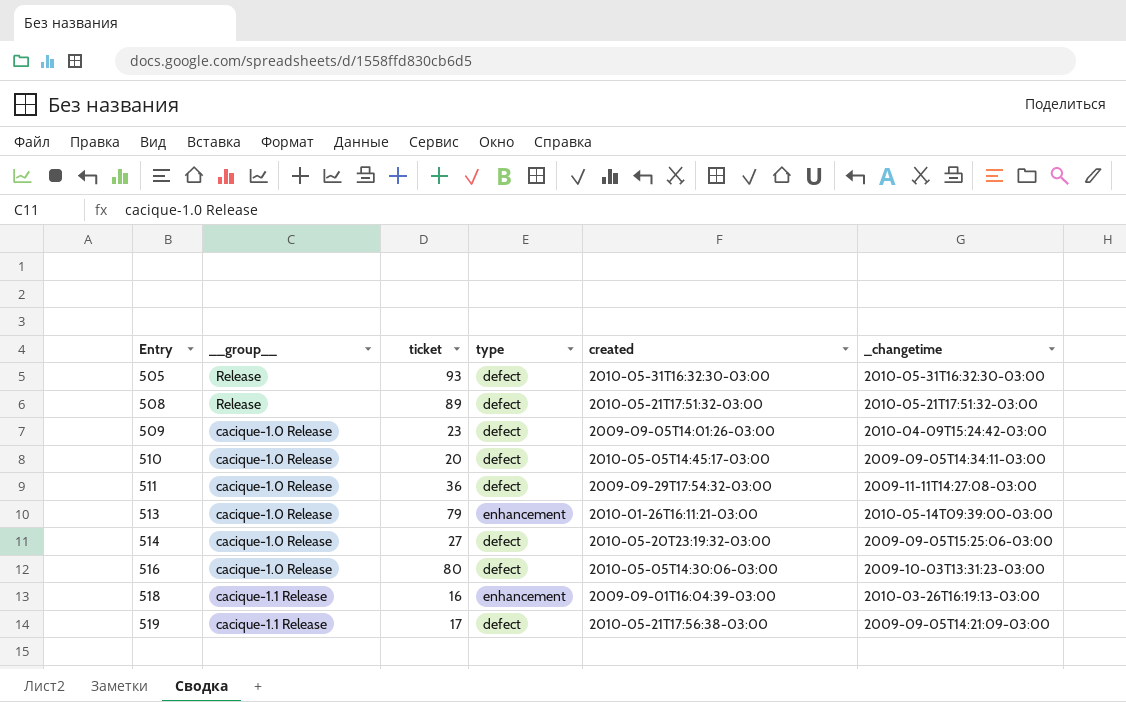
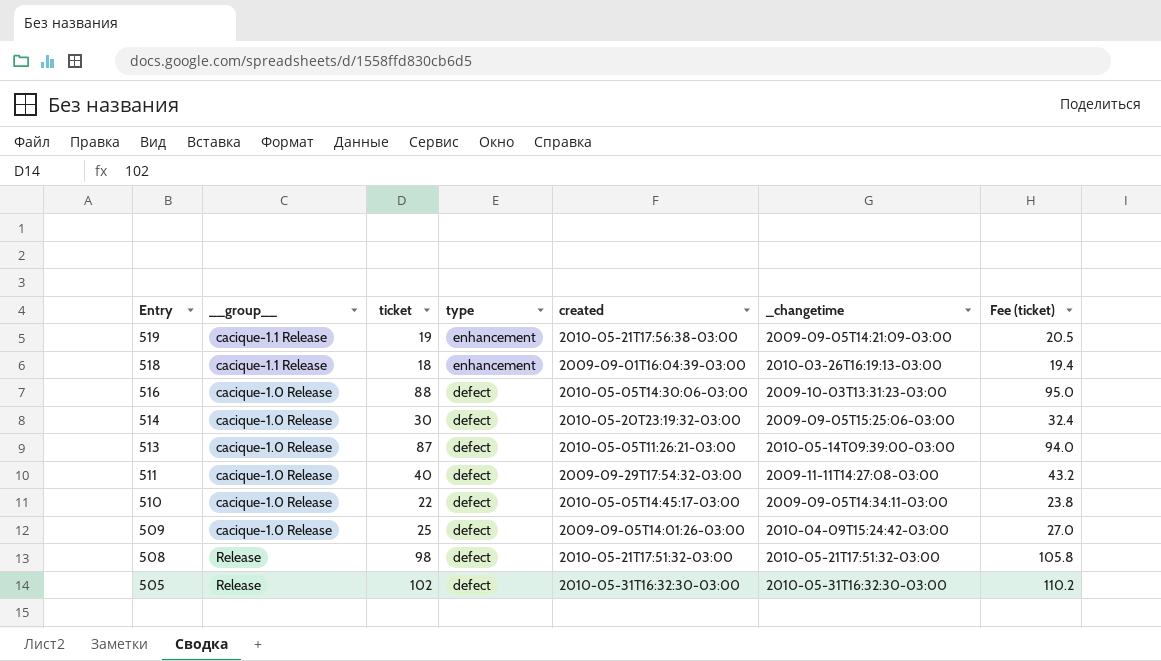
row order: Entry ascending -> Entry descending
column Fee (ticket) | formula: none -> [ticket] * 1.08
519 | ticket: 17 -> 19
519 | type: defect -> enhancement
518 | ticket: 16 -> 18
516 | ticket: 80 -> 88
514 | ticket: 27 -> 30
513 | ticket: 79 -> 87
513 | type: enhancement -> defect
513 | created: 2010-01-26T16:11:21-03:00 -> 2010-05-05T11:26:21-03:00
511 | ticket: 36 -> 40
510 | ticket: 20 -> 22
509 | ticket: 23 -> 25
508 | ticket: 89 -> 98
505 | ticket: 93 -> 102

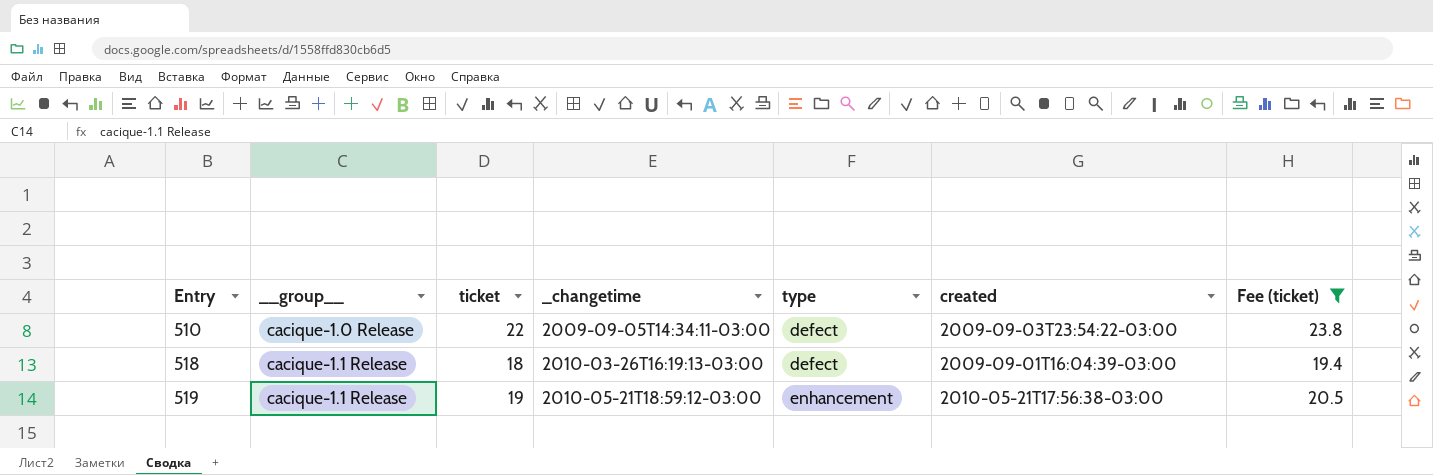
filter: none -> Fee (ticket) <= 23.8
row order: Entry descending -> Entry ascending
column _changetime | position: 6 -> 4
510 | created: 2010-05-05T14:45:17-03:00 -> 2009-09-03T23:54:22-03:00
518 | type: enhancement -> defect
519 | _changetime: 2009-09-05T14:21:09-03:00 -> 2010-05-21T18:59:12-03:00

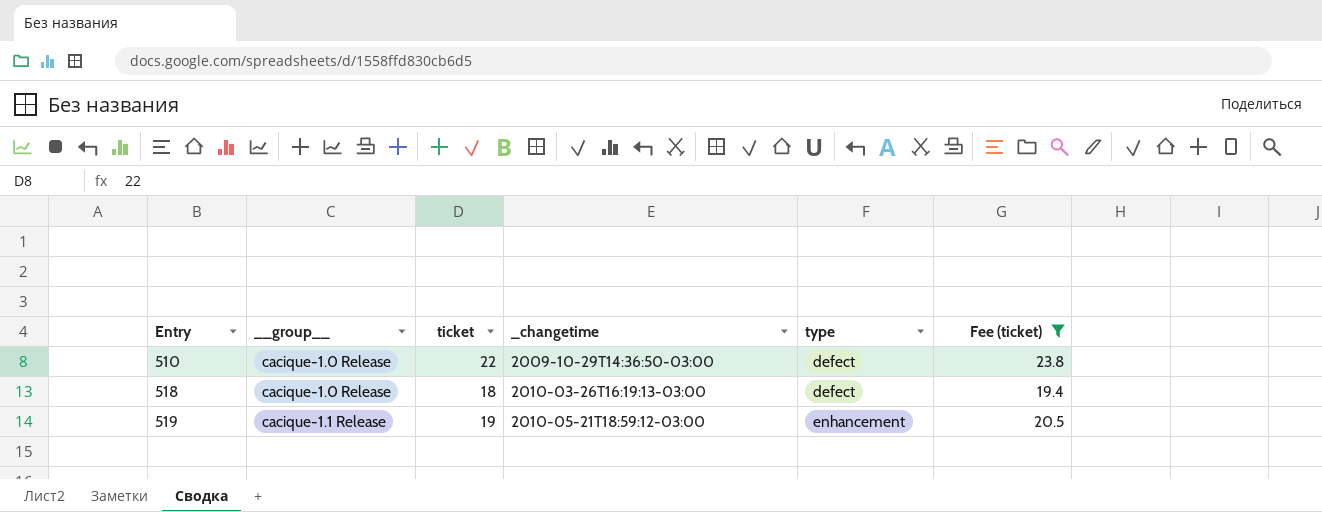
column created | position: 6 -> none
510 | _changetime: 2009-09-05T14:34:11-03:00 -> 2009-10-29T14:36:50-03:00
518 | __group__: cacique-1.1 Release -> cacique-1.0 Release

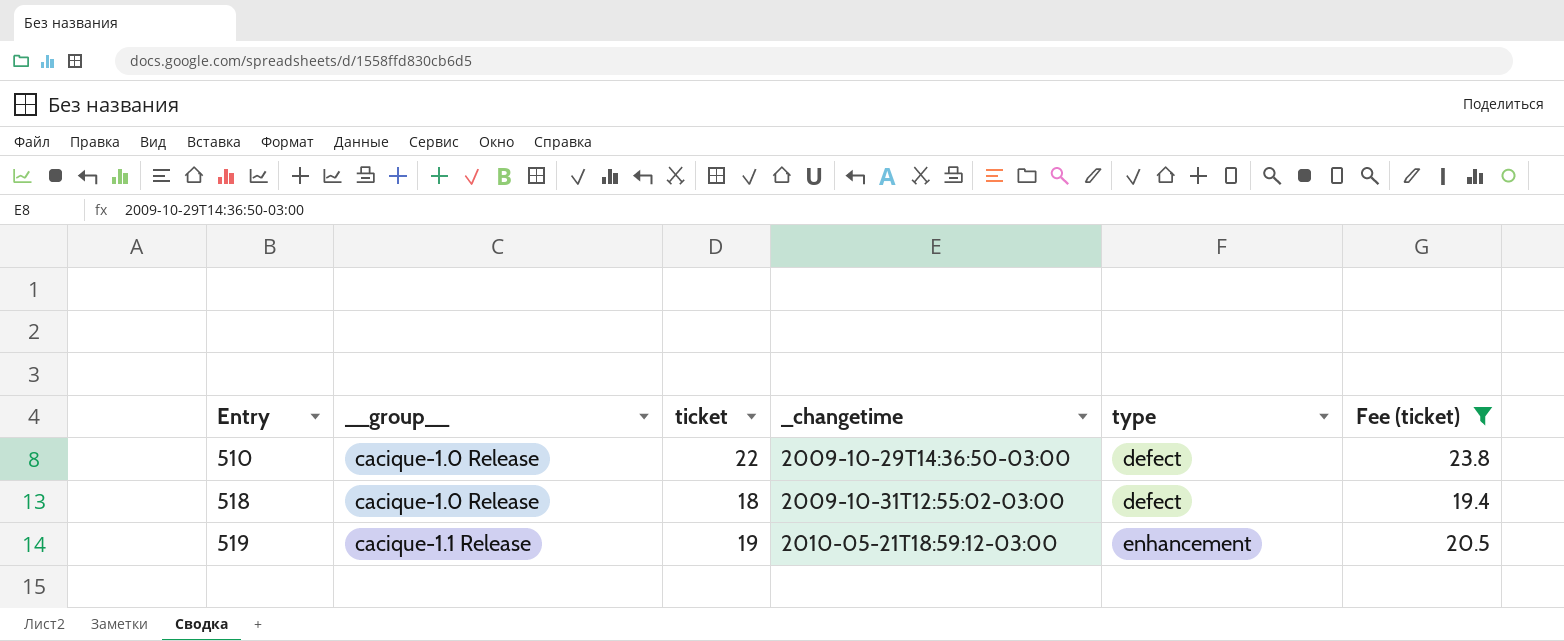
518 | _changetime: 2010-03-26T16:19:13-03:00 -> 2009-10-31T12:55:02-03:00

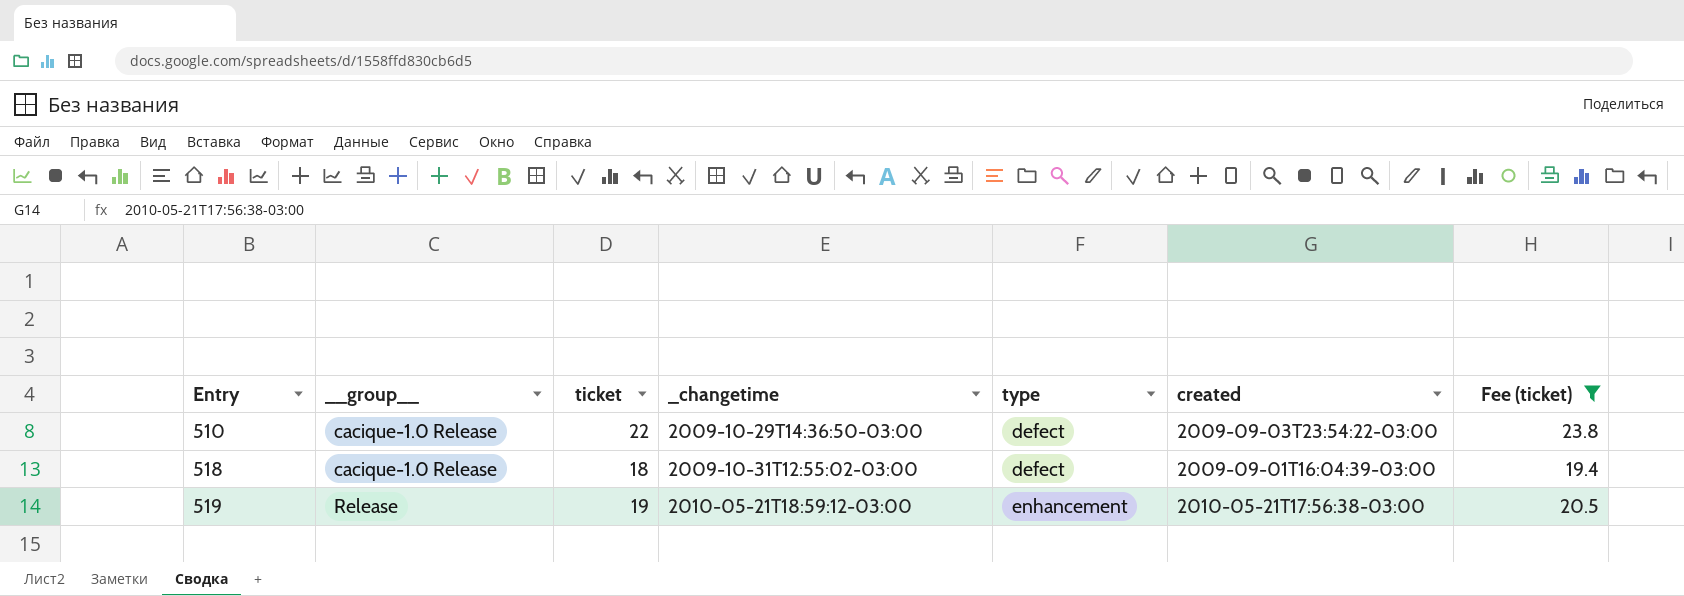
column created | position: none -> 6
519 | __group__: cacique-1.1 Release -> Release

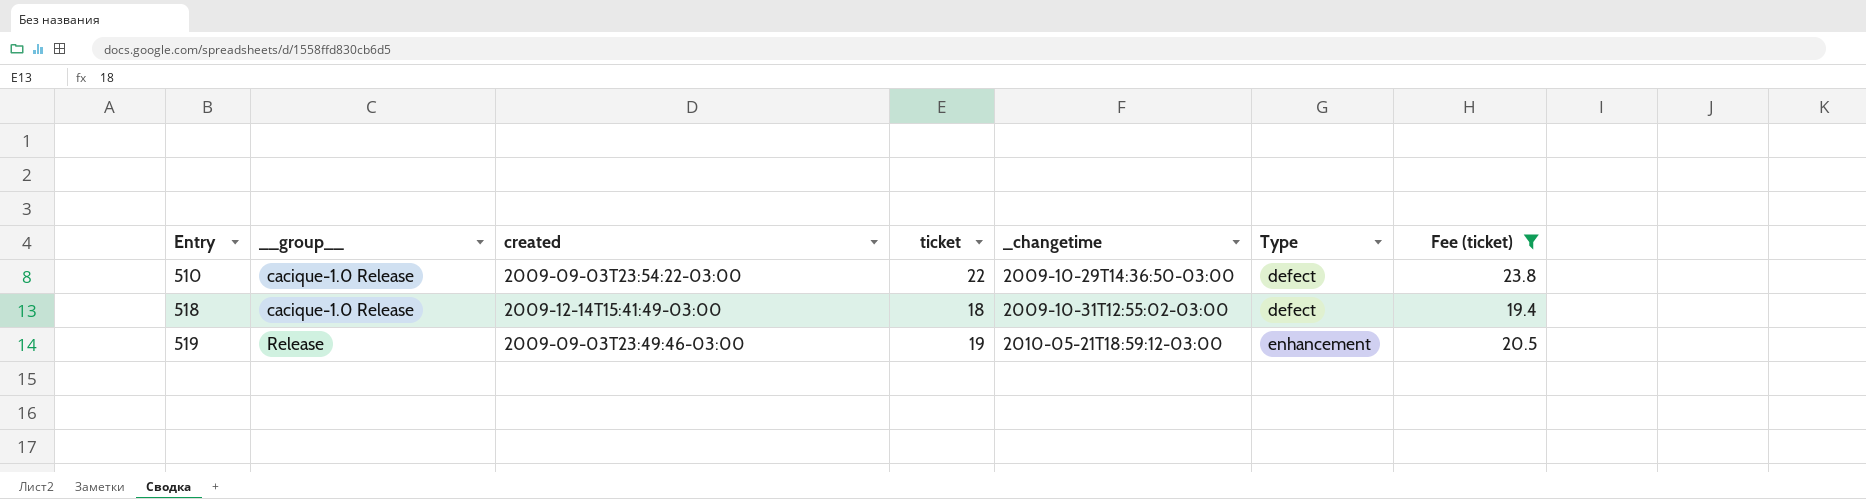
column created | position: 6 -> 3
column name: type -> Type
518 | created: 2009-09-01T16:04:39-03:00 -> 2009-12-14T15:41:49-03:00
519 | created: 2010-05-21T17:56:38-03:00 -> 2009-09-03T23:49:46-03:00

